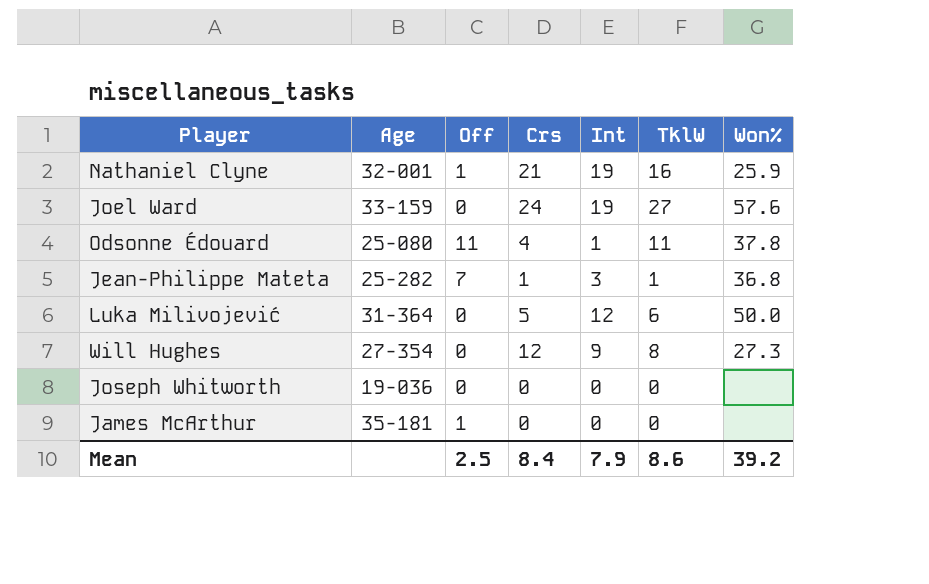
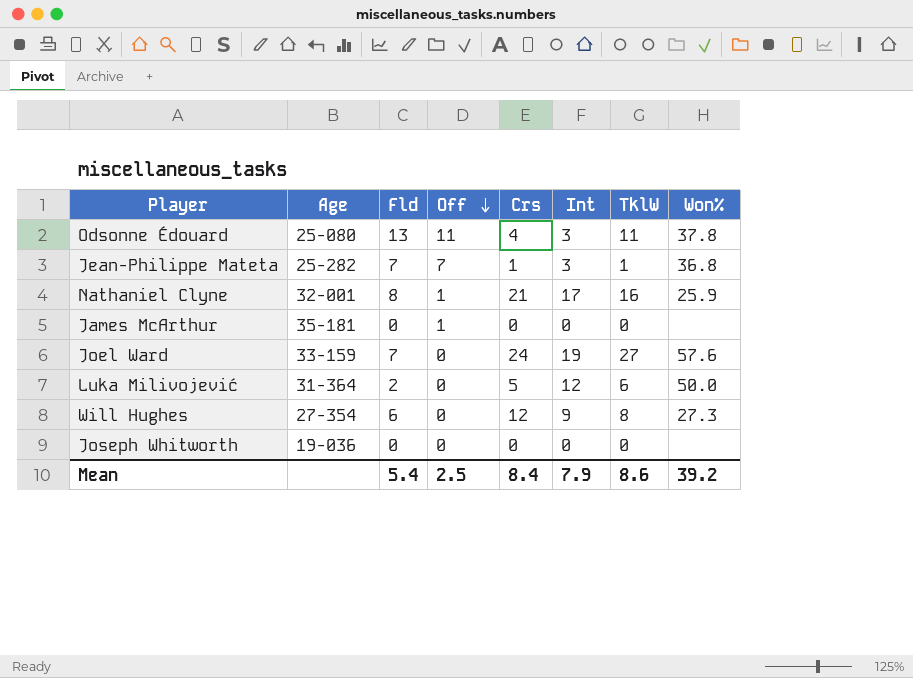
row order: none -> Off descending
column Fld | position: none -> 3
Odsonne Édouard | Int: 1 -> 3
Nathaniel Clyne | Int: 19 -> 17

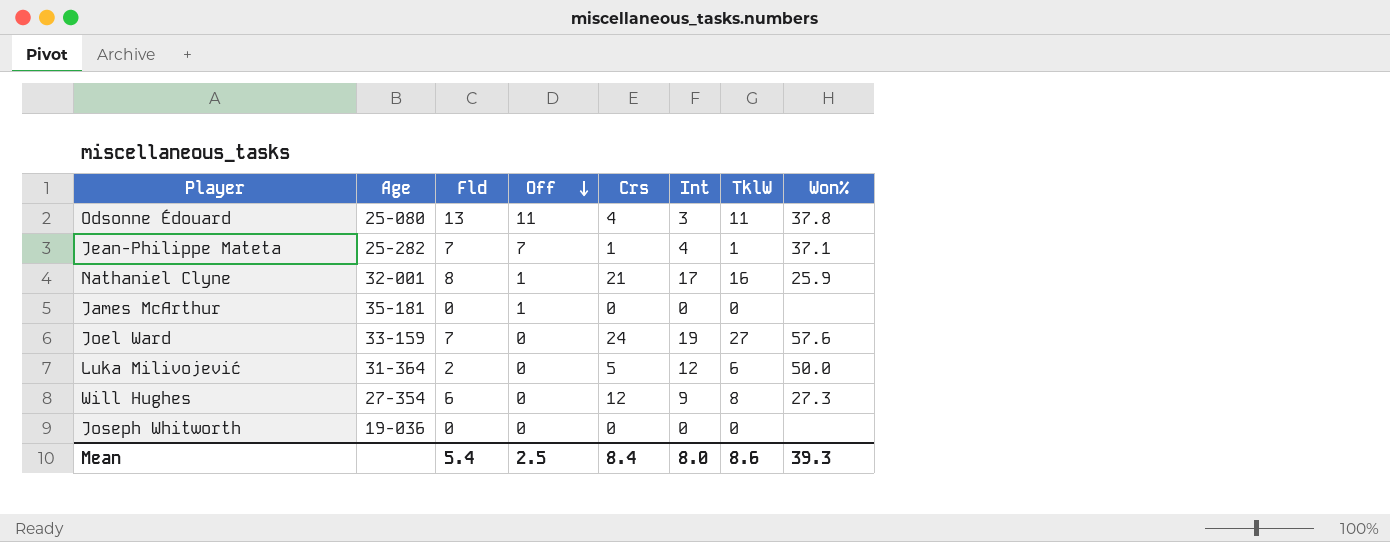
Jean-Philippe Mateta | Int: 3 -> 4
Jean-Philippe Mateta | Won%: 36.8 -> 37.1
Mean | Int: 7.9 -> 8.0
Mean | Won%: 39.2 -> 39.3

